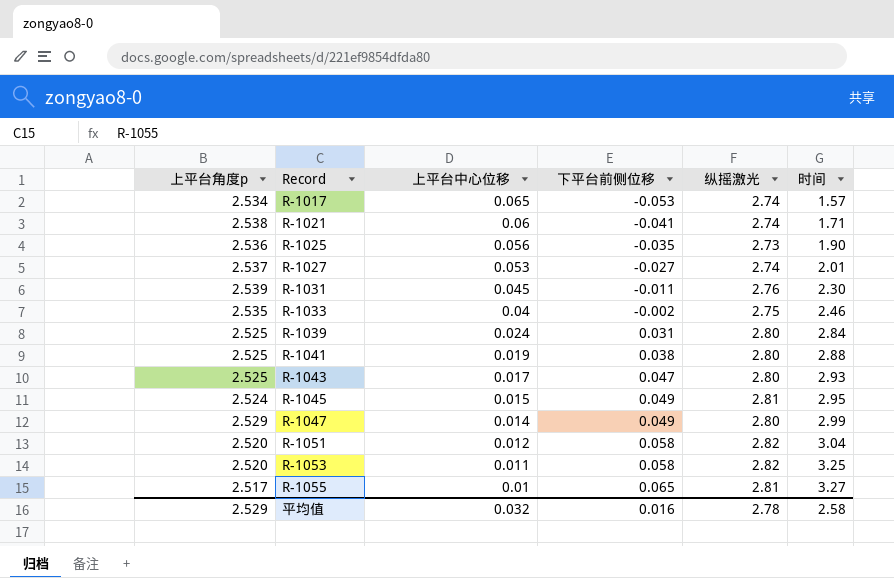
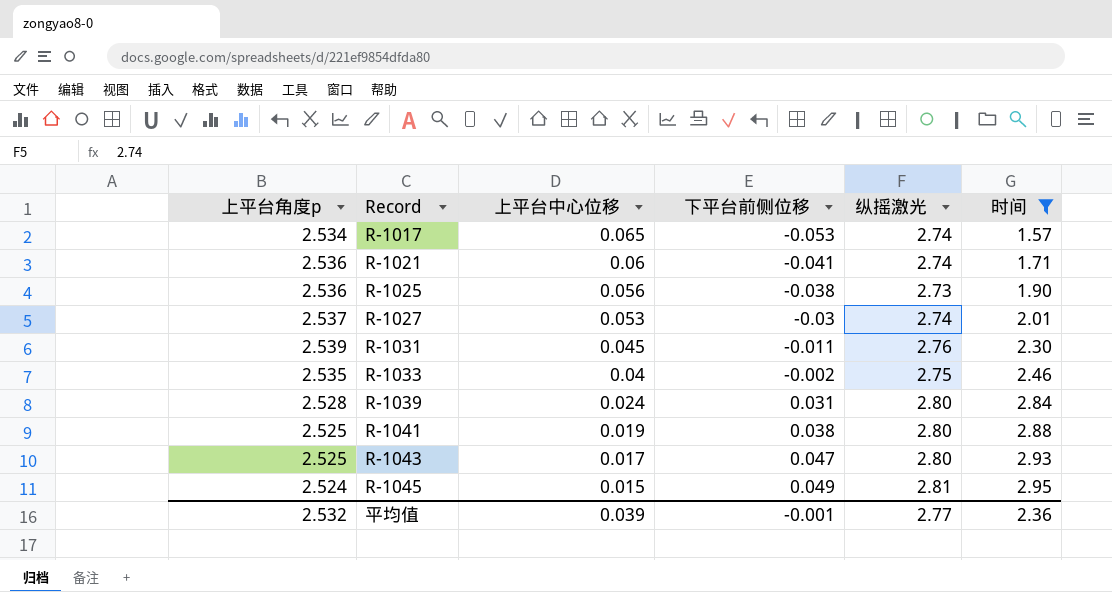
filter: none -> 时间 <= 2.95
R-1021 | 上平台角度p: 2.538 -> 2.536
R-1025 | 下平台前侧位移: -0.035 -> -0.038
R-1027 | 下平台前侧位移: -0.027 -> -0.03
R-1039 | 上平台角度p: 2.525 -> 2.528
平均值 | 上平台角度p: 2.529 -> 2.532
平均值 | 上平台中心位移: 0.032 -> 0.039
平均值 | 下平台前侧位移: 0.016 -> -0.001
平均值 | 纵摇激光: 2.78 -> 2.77
平均值 | 时间: 2.58 -> 2.36

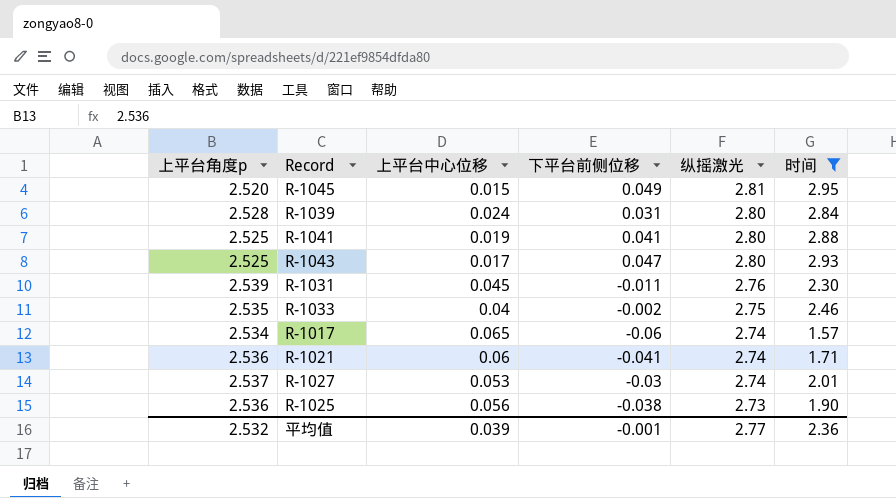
row order: Record ascending -> 纵摇激光 descending
R-1045 | 上平台角度p: 2.524 -> 2.520
R-1041 | 下平台前侧位移: 0.038 -> 0.041
R-1017 | 下平台前侧位移: -0.053 -> -0.06

